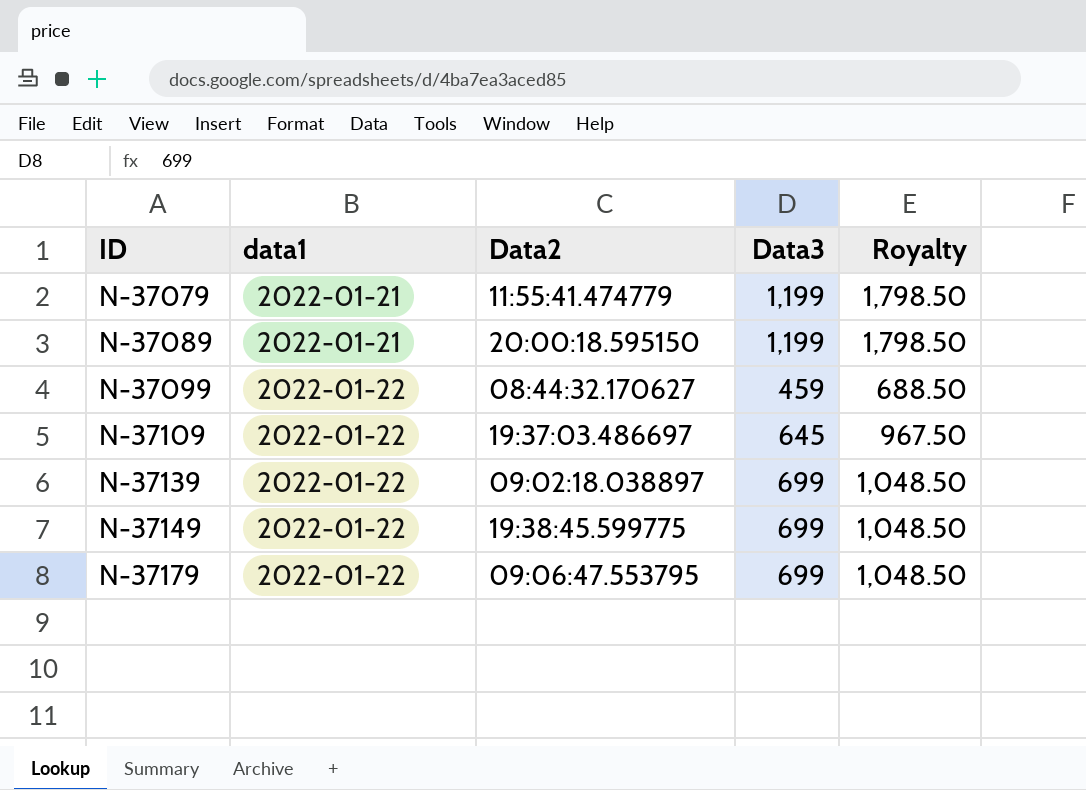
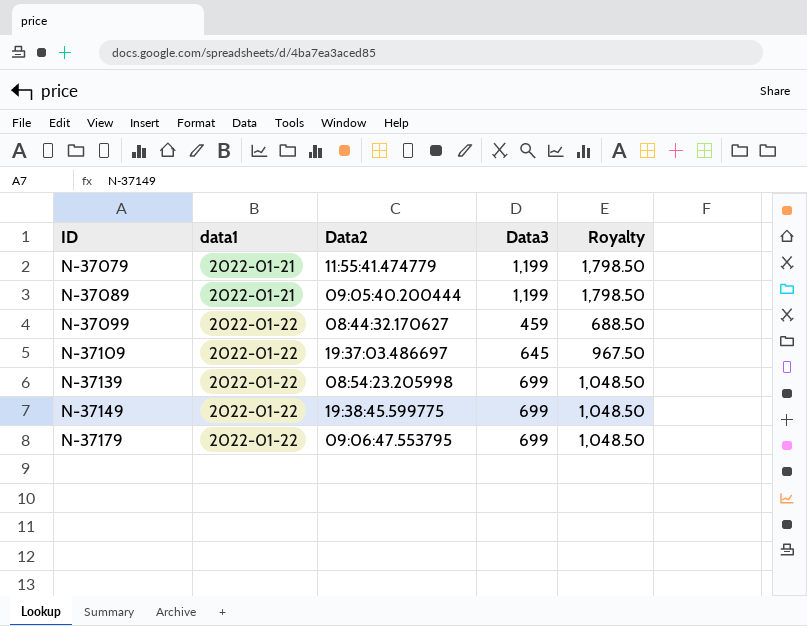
N-37089 | Data2: 20:00:18.595150 -> 09:05:40.200444
N-37139 | Data2: 09:02:18.038897 -> 08:54:23.205998

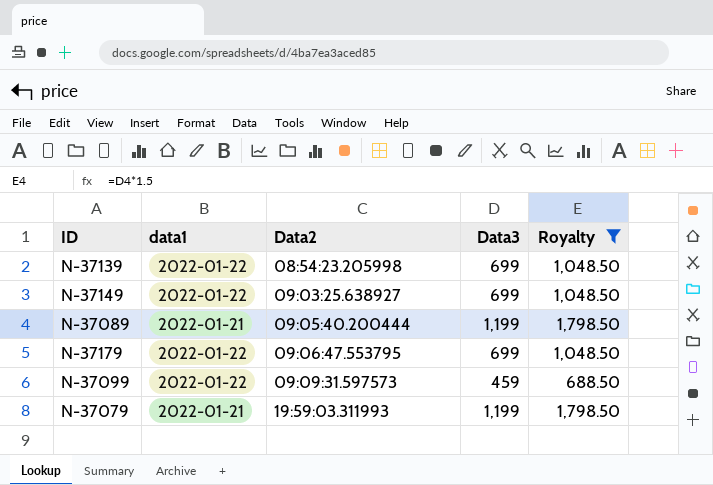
filter: none -> Royalty != 967.50
row order: ID ascending -> Data2 ascending
N-37149 | Data2: 19:38:45.599775 -> 09:03:25.638927
N-37099 | Data2: 08:44:32.170627 -> 09:09:31.597573
N-37079 | Data2: 11:55:41.474779 -> 19:59:03.311993

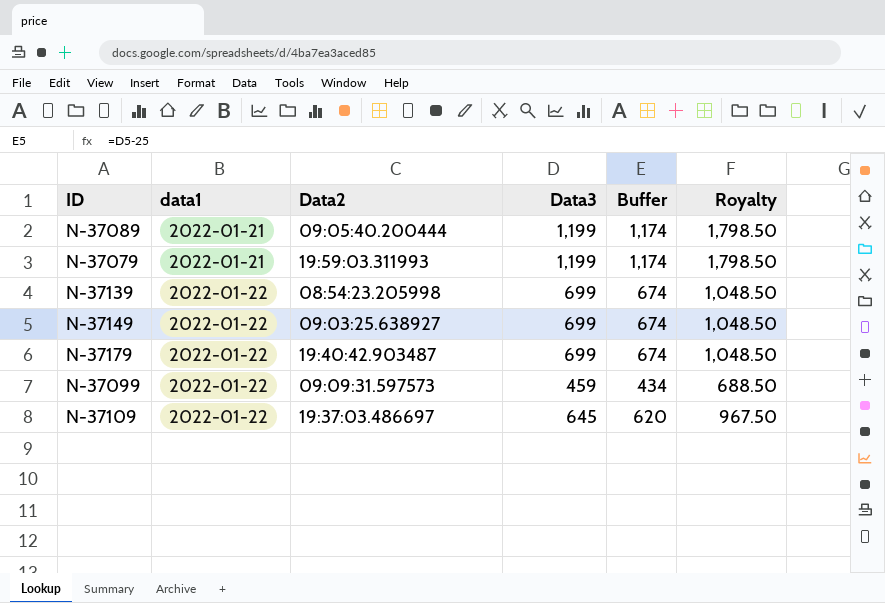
filter: Royalty != 967.50 -> none
row order: Data2 ascending -> data1 ascending
column Buffer | formula: none -> [Data3] - 25
N-37179 | Data2: 09:06:47.553795 -> 19:40:42.903487

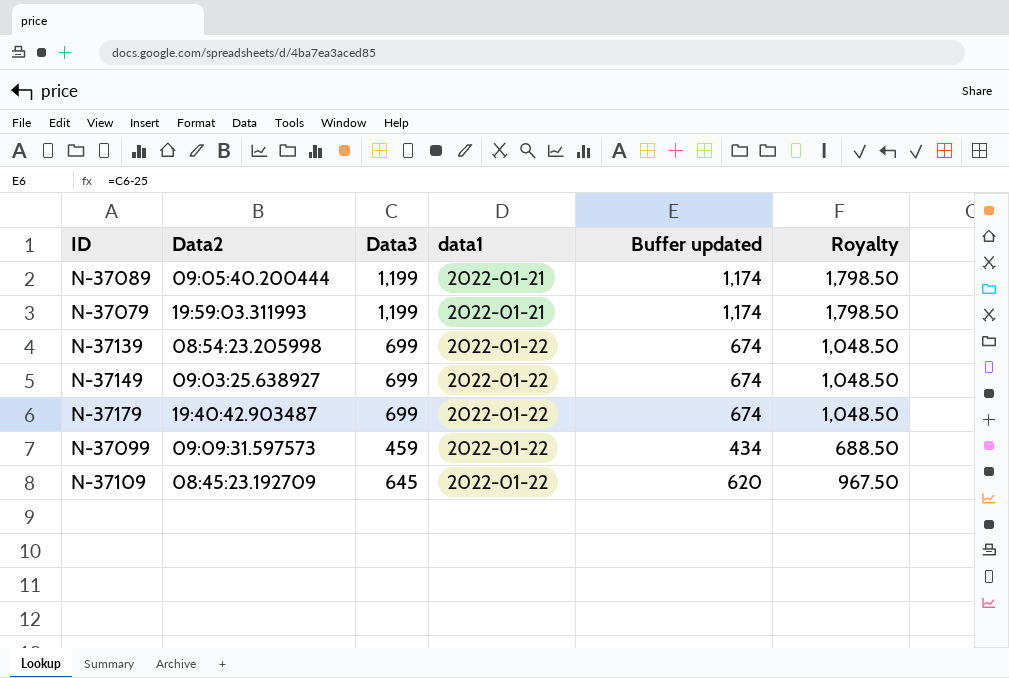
column data1 | position: 2 -> 4
column name: Buffer -> Buffer updated
N-37109 | Data2: 19:37:03.486697 -> 08:45:23.192709

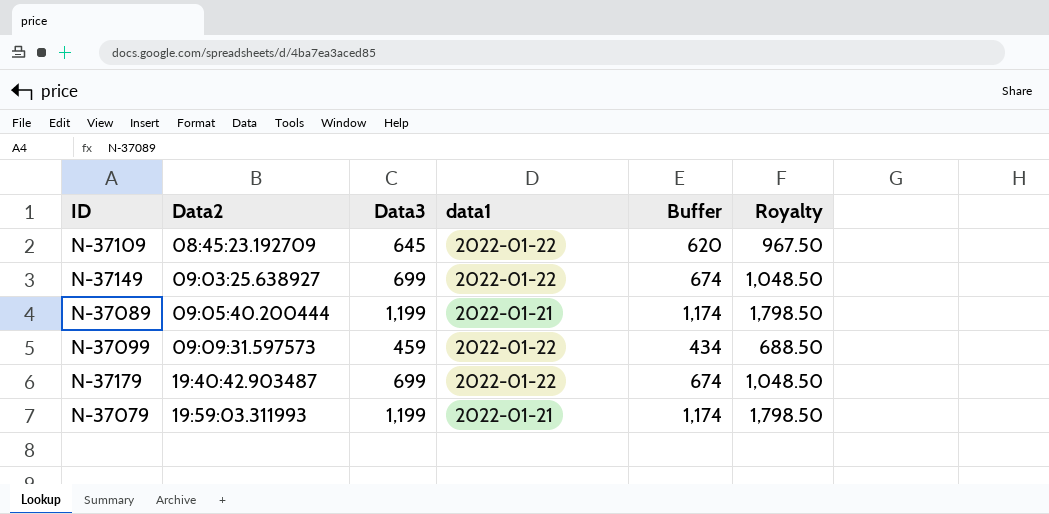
row order: data1 ascending -> Data2 ascending
column name: Buffer updated -> Buffer
row N-37139: 08:54:23.205998 | 699 | 2022-01-22 | 674 | 1,048.50 -> none

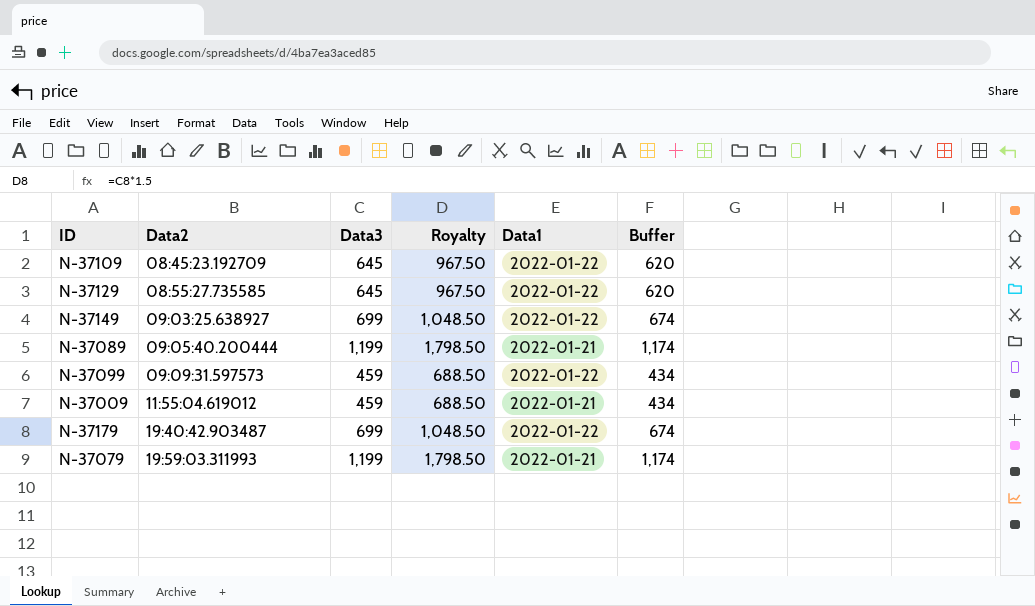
column Royalty | position: 6 -> 4
column name: data1 -> Data1
row N-37129: none -> 08:55:27.735585 | 645 | 967.50 | 2022-01-22 | 620
row N-37009: none -> 11:55:04.619012 | 459 | 688.50 | 2022-01-21 | 434

